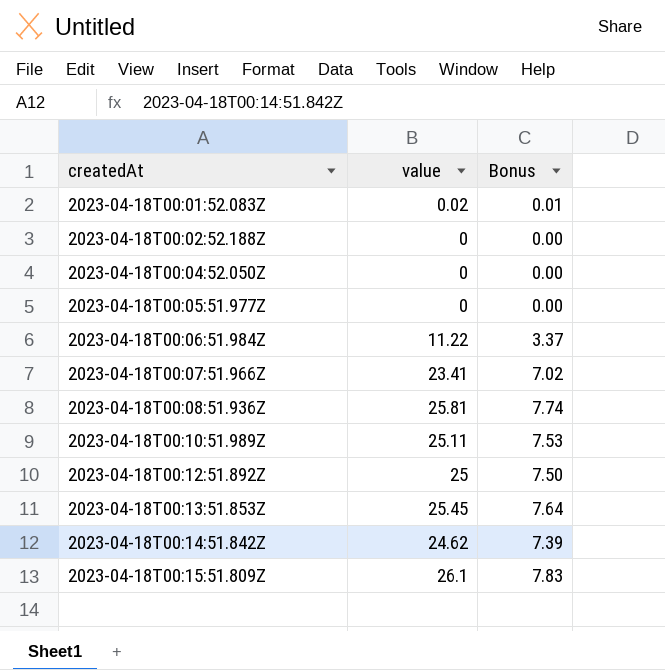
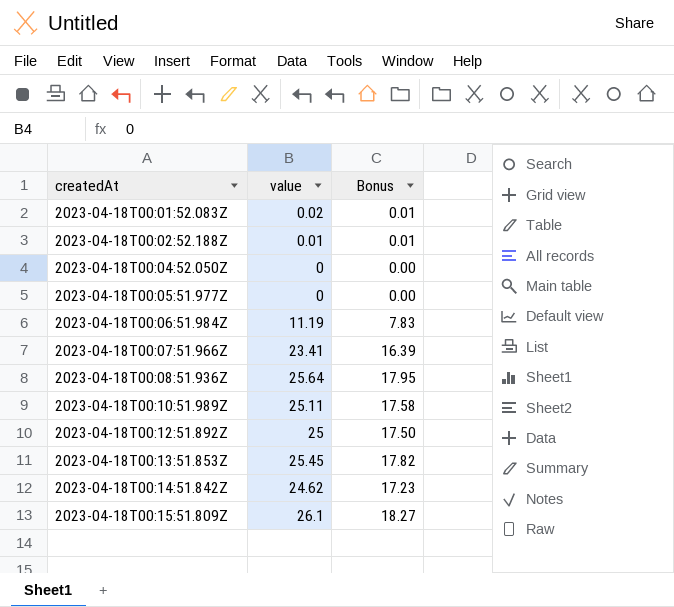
column Bonus | formula: [value] * 0.3 -> [value] * 0.7
2023-04-18T00:02:52.188Z | value: 0 -> 0.01
2023-04-18T00:06:51.984Z | value: 11.22 -> 11.19
2023-04-18T00:08:51.936Z | value: 25.81 -> 25.64

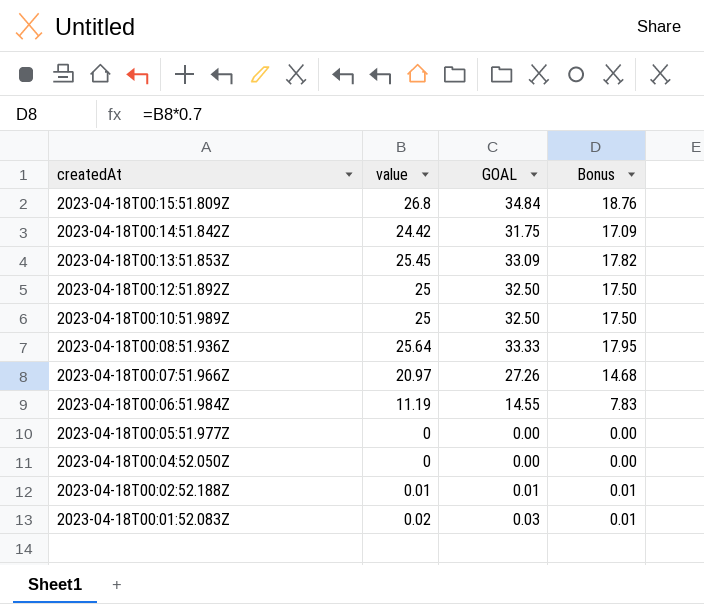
row order: createdAt ascending -> createdAt descending
column GOAL | formula: none -> [value] * 1.3
2023-04-18T00:15:51.809Z | value: 26.1 -> 26.8
2023-04-18T00:15:51.809Z | Bonus: 18.27 -> 18.76
2023-04-18T00:14:51.842Z | value: 24.62 -> 24.42
2023-04-18T00:14:51.842Z | Bonus: 17.23 -> 17.09
2023-04-18T00:10:51.989Z | value: 25.11 -> 25
2023-04-18T00:10:51.989Z | Bonus: 17.58 -> 17.50
2023-04-18T00:07:51.966Z | value: 23.41 -> 20.97
2023-04-18T00:07:51.966Z | Bonus: 16.39 -> 14.68

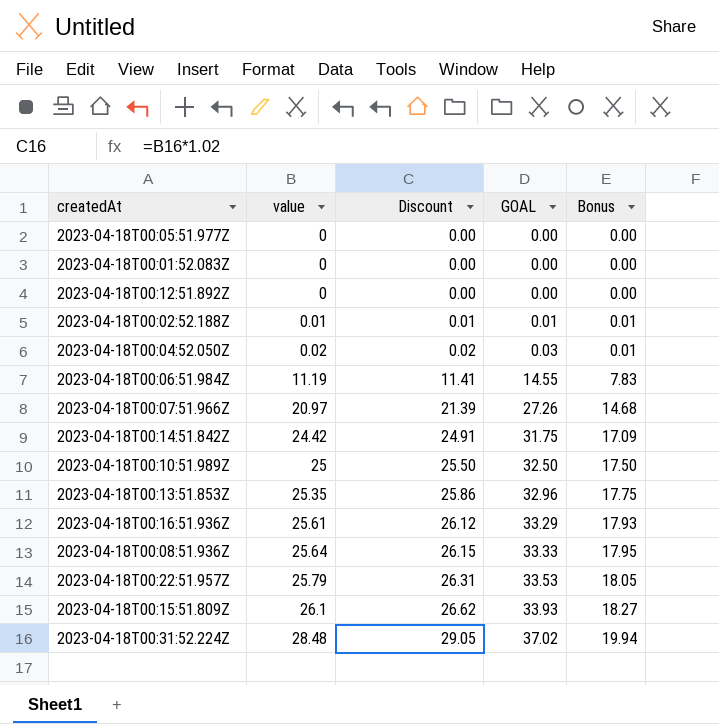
row order: createdAt descending -> value ascending
column Discount | formula: none -> [value] * 1.02
2023-04-18T00:01:52.083Z | value: 0.02 -> 0
2023-04-18T00:01:52.083Z | GOAL: 0.03 -> 0.00
2023-04-18T00:01:52.083Z | Bonus: 0.01 -> 0.00
2023-04-18T00:12:51.892Z | value: 25 -> 0
2023-04-18T00:12:51.892Z | GOAL: 32.50 -> 0.00
2023-04-18T00:12:51.892Z | Bonus: 17.50 -> 0.00
2023-04-18T00:04:52.050Z | value: 0 -> 0.02
2023-04-18T00:04:52.050Z | GOAL: 0.00 -> 0.03
2023-04-18T00:04:52.050Z | Bonus: 0.00 -> 0.01
2023-04-18T00:13:51.853Z | value: 25.45 -> 25.35
2023-04-18T00:13:51.853Z | GOAL: 33.09 -> 32.96
2023-04-18T00:13:51.853Z | Bonus: 17.82 -> 17.75
row 2023-04-18T00:16:51.936Z: none -> 25.61 | 26.12 | 33.29 | 17.93
row 2023-04-18T00:22:51.957Z: none -> 25.79 | 26.31 | 33.53 | 18.05
2023-04-18T00:15:51.809Z | value: 26.8 -> 26.1
2023-04-18T00:15:51.809Z | GOAL: 34.84 -> 33.93
2023-04-18T00:15:51.809Z | Bonus: 18.76 -> 18.27
row 2023-04-18T00:31:52.224Z: none -> 28.48 | 29.05 | 37.02 | 19.94

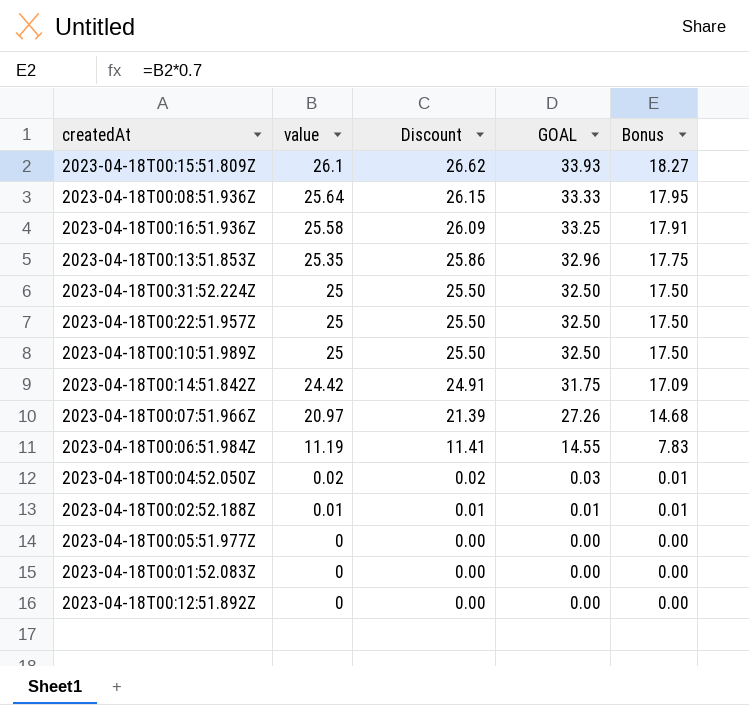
row order: value ascending -> value descending
2023-04-18T00:16:51.936Z | value: 25.61 -> 25.58
2023-04-18T00:16:51.936Z | Discount: 26.12 -> 26.09
2023-04-18T00:16:51.936Z | GOAL: 33.29 -> 33.25
2023-04-18T00:16:51.936Z | Bonus: 17.93 -> 17.91
2023-04-18T00:31:52.224Z | value: 28.48 -> 25
2023-04-18T00:31:52.224Z | Discount: 29.05 -> 25.50
2023-04-18T00:31:52.224Z | GOAL: 37.02 -> 32.50
2023-04-18T00:31:52.224Z | Bonus: 19.94 -> 17.50
2023-04-18T00:22:51.957Z | value: 25.79 -> 25
2023-04-18T00:22:51.957Z | Discount: 26.31 -> 25.50
2023-04-18T00:22:51.957Z | GOAL: 33.53 -> 32.50
2023-04-18T00:22:51.957Z | Bonus: 18.05 -> 17.50

